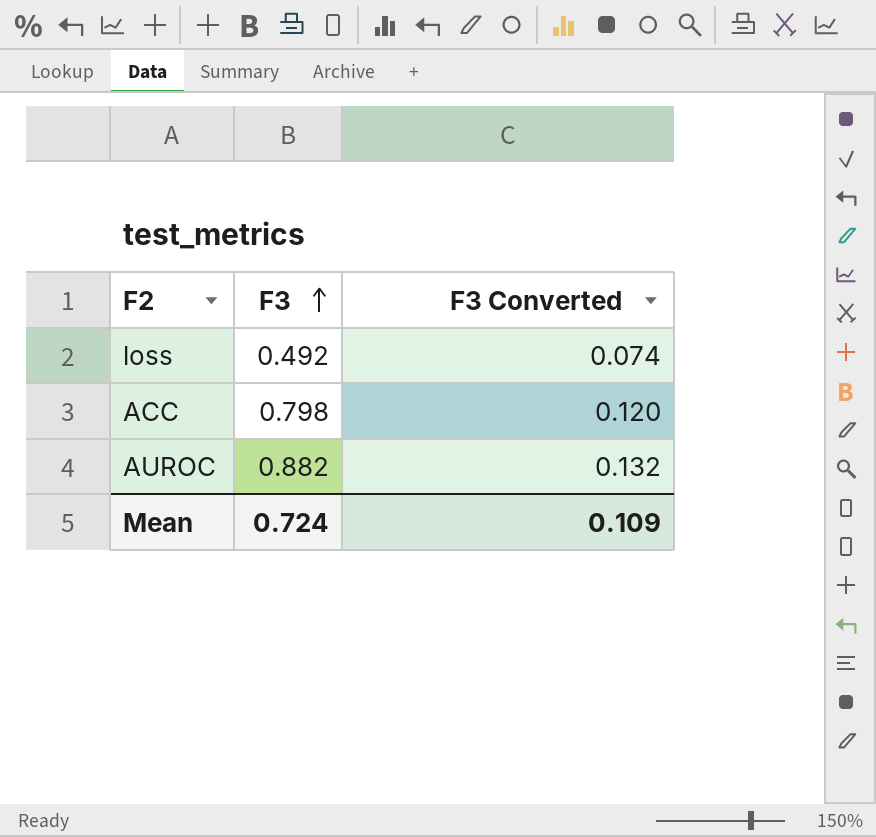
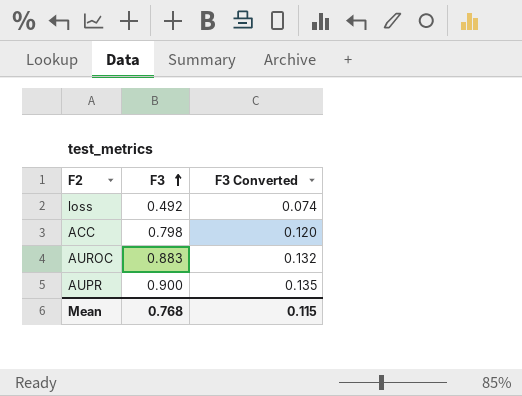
AUROC | F3: 0.882 -> 0.883
row AUPR: none -> 0.900 | 0.135
Mean | F3: 0.724 -> 0.768
Mean | F3 Converted: 0.109 -> 0.115

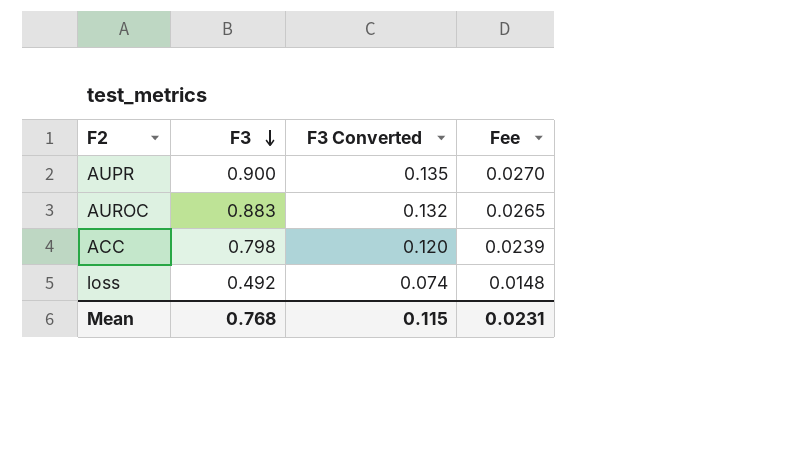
row order: F3 ascending -> F3 descending
column Fee | formula: none -> [F3] * 0.03

